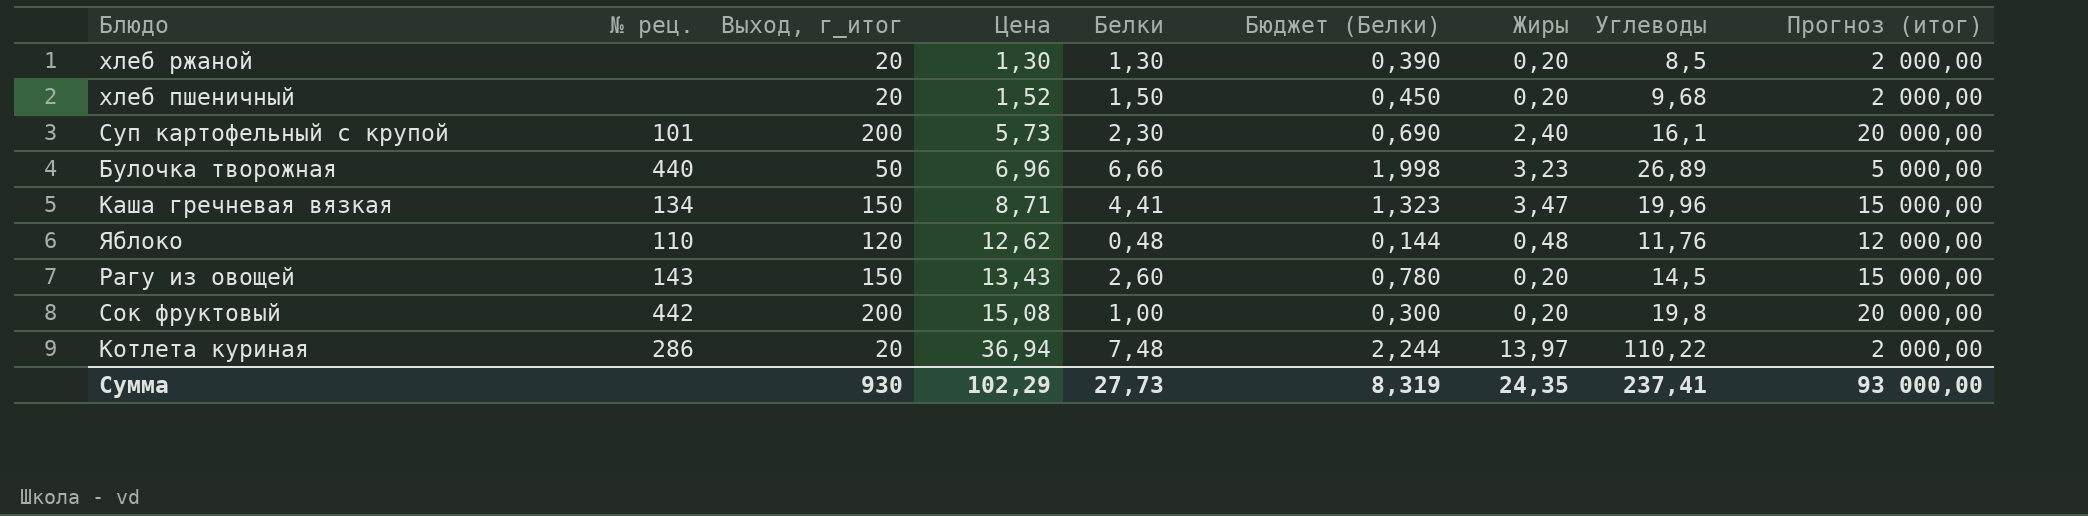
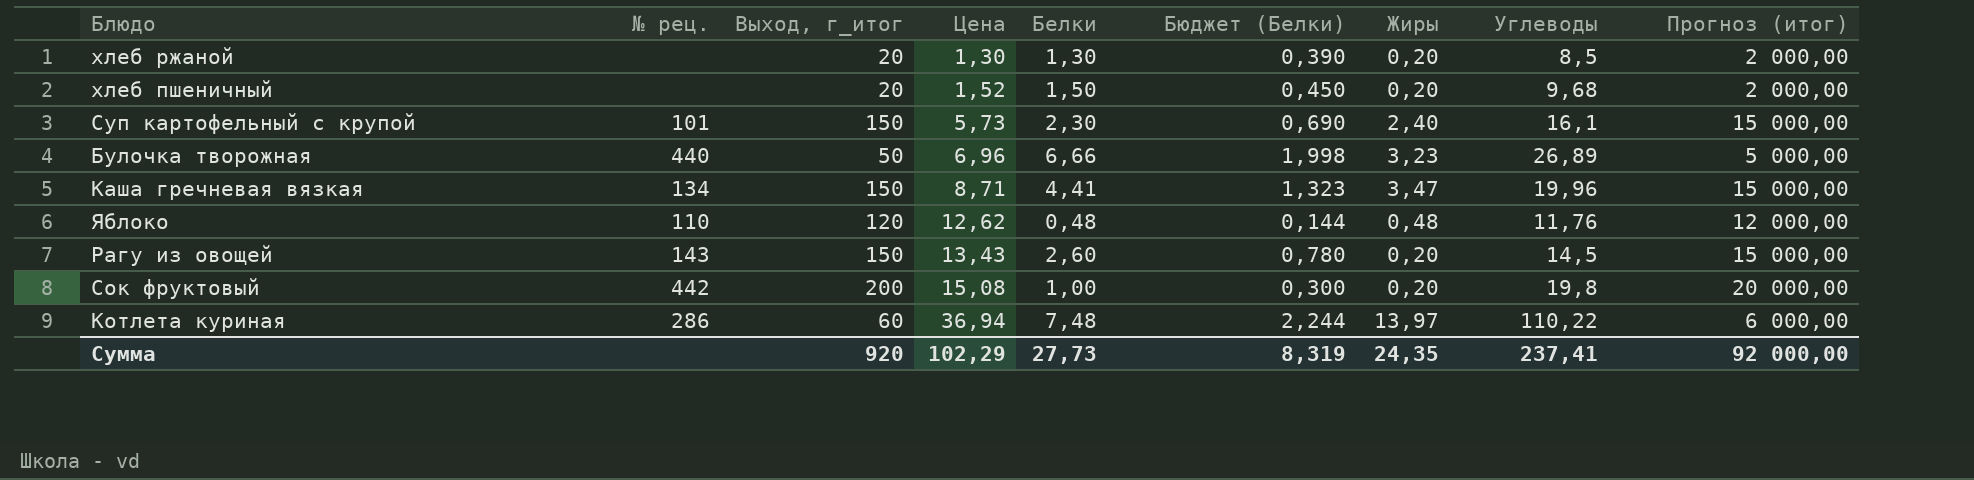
Суп картофельный с крупой | Выход, г_итог: 200 -> 150
Суп картофельный с крупой | Прогноз (итог): 20 000,00 -> 15 000,00
Котлета куриная | Выход, г_итог: 20 -> 60
Котлета куриная | Прогноз (итог): 2 000,00 -> 6 000,00
Сумма | Выход, г_итог: 930 -> 920
Сумма | Прогноз (итог): 93 000,00 -> 92 000,00

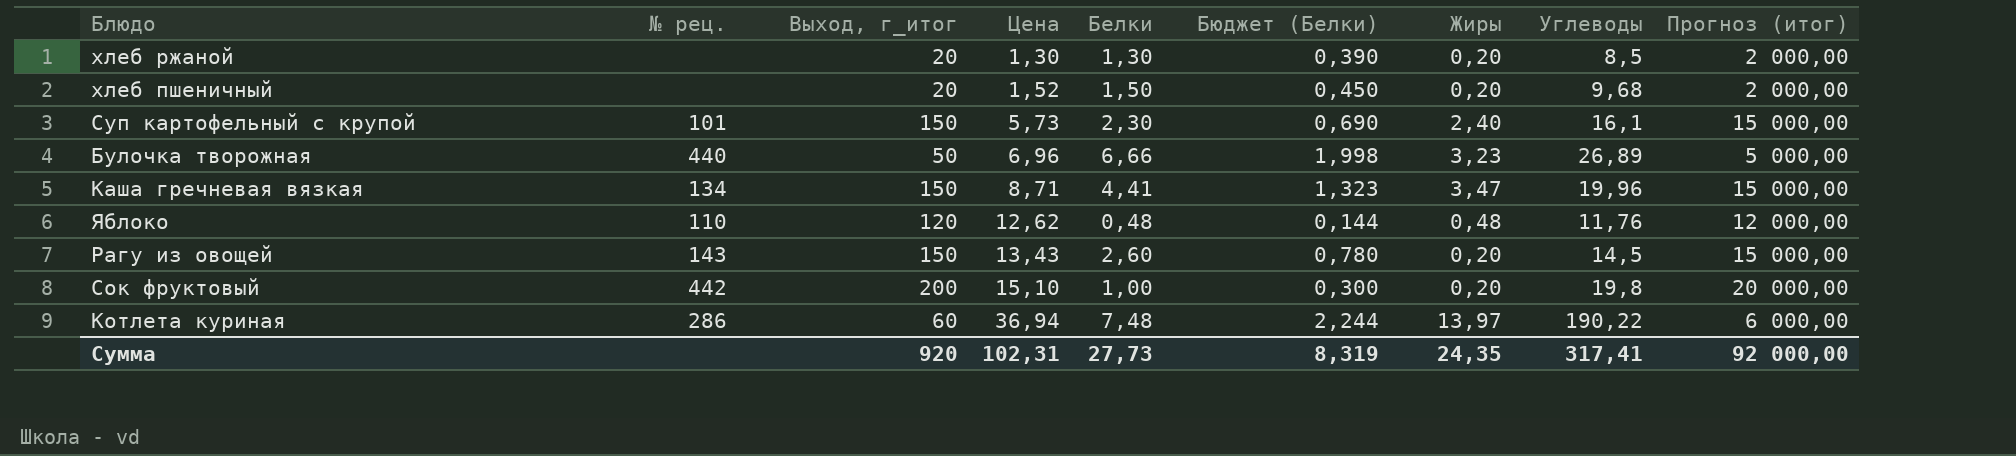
Сок фруктовый | Цена: 15,08 -> 15,10
Котлета куриная | Углеводы: 110,22 -> 190,22
Сумма | Цена: 102,29 -> 102,31
Сумма | Углеводы: 237,41 -> 317,41

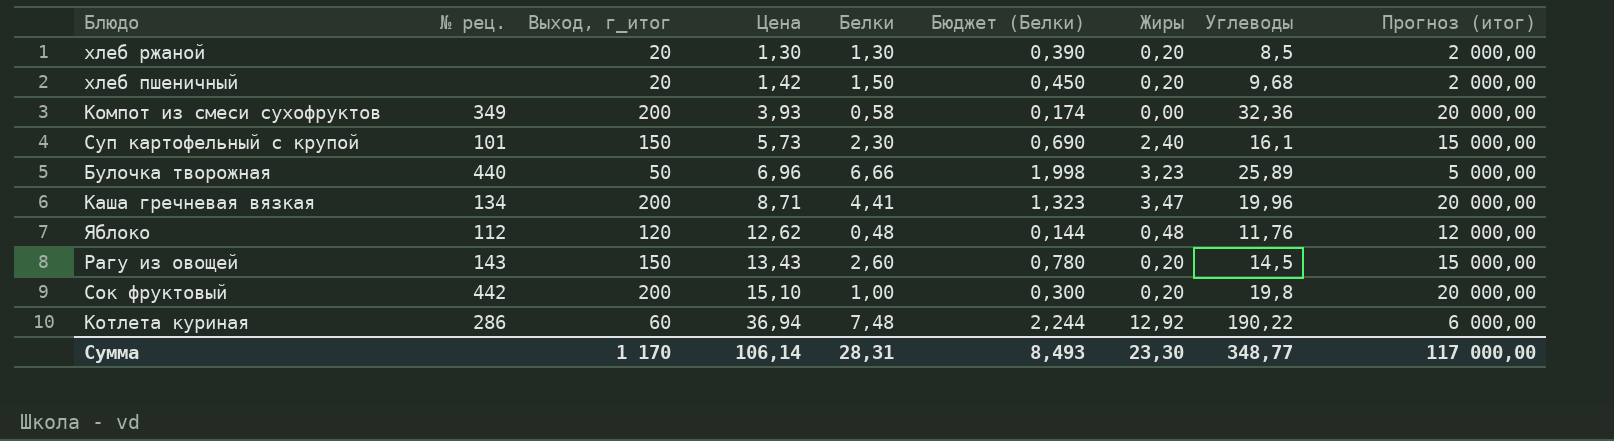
хлеб пшеничный | Цена: 1,52 -> 1,42
row Компот из смеси сухофруктов: none -> 349 | 200 | 3,93 | 0,58 | 0,174 | 0,00 | 32,36 | 20 000,00
Булочка творожная | Углеводы: 26,89 -> 25,89
Каша гречневая вязкая | Выход, г_итог: 150 -> 200
Каша гречневая вязкая | Прогноз (итог): 15 000,00 -> 20 000,00
Яблоко | № рец.: 110 -> 112
Котлета куриная | Жиры: 13,97 -> 12,92
Сумма | Выход, г_итог: 920 -> 1 170
Сумма | Цена: 102,31 -> 106,14
Сумма | Белки: 27,73 -> 28,31
Сумма | Бюджет (Белки): 8,319 -> 8,493
Сумма | Жиры: 24,35 -> 23,30
Сумма | Углеводы: 317,41 -> 348,77
Сумма | Прогноз (итог): 92 000,00 -> 117 000,00

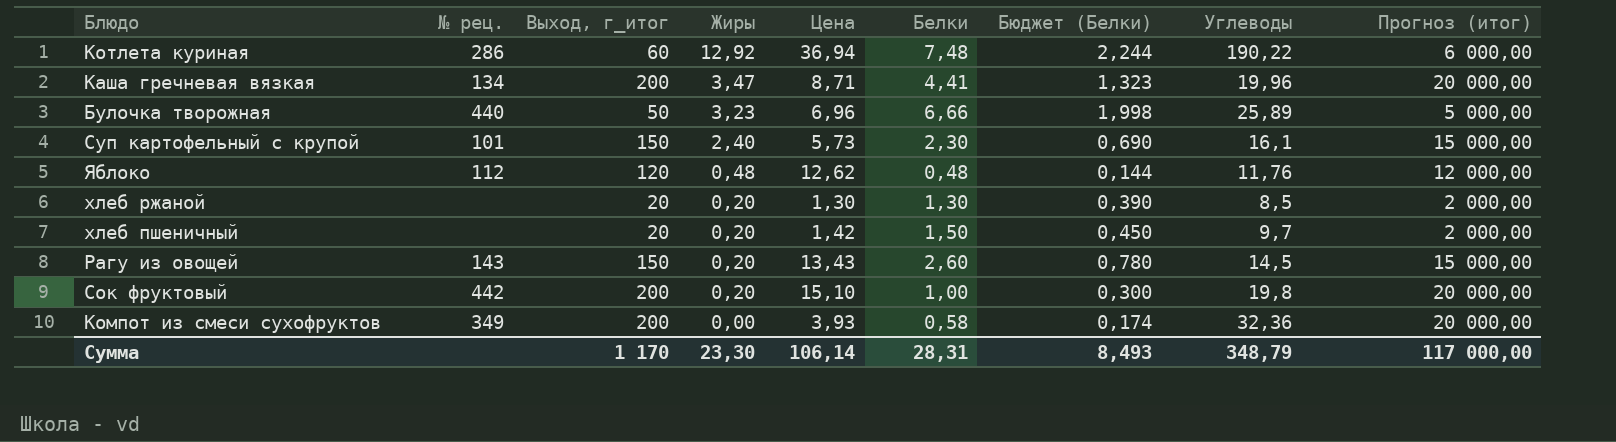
row order: Цена ascending -> Жиры descending
column Жиры | position: 7 -> 4
хлеб пшеничный | Углеводы: 9,68 -> 9,7
Сумма | Углеводы: 348,77 -> 348,79

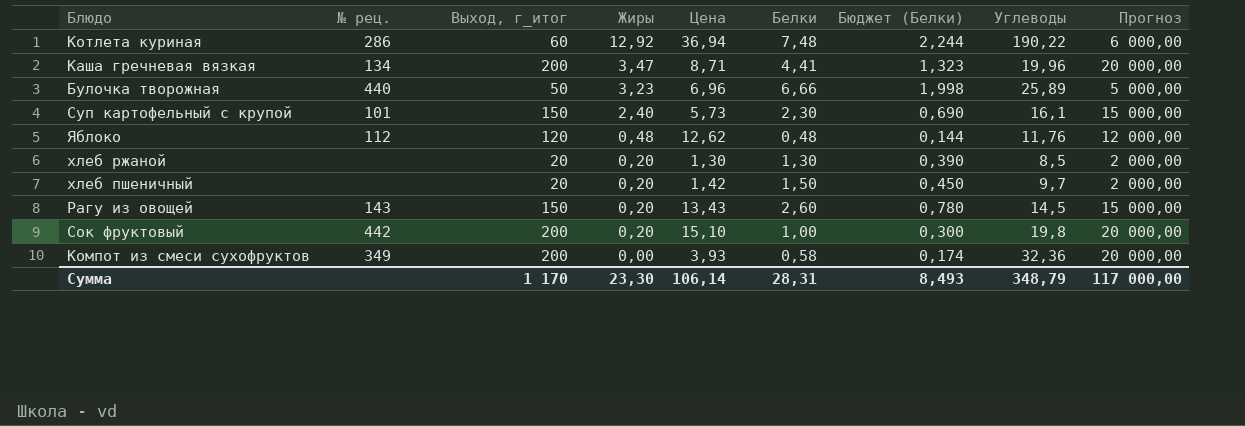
column name: Прогноз (итог) -> Прогноз

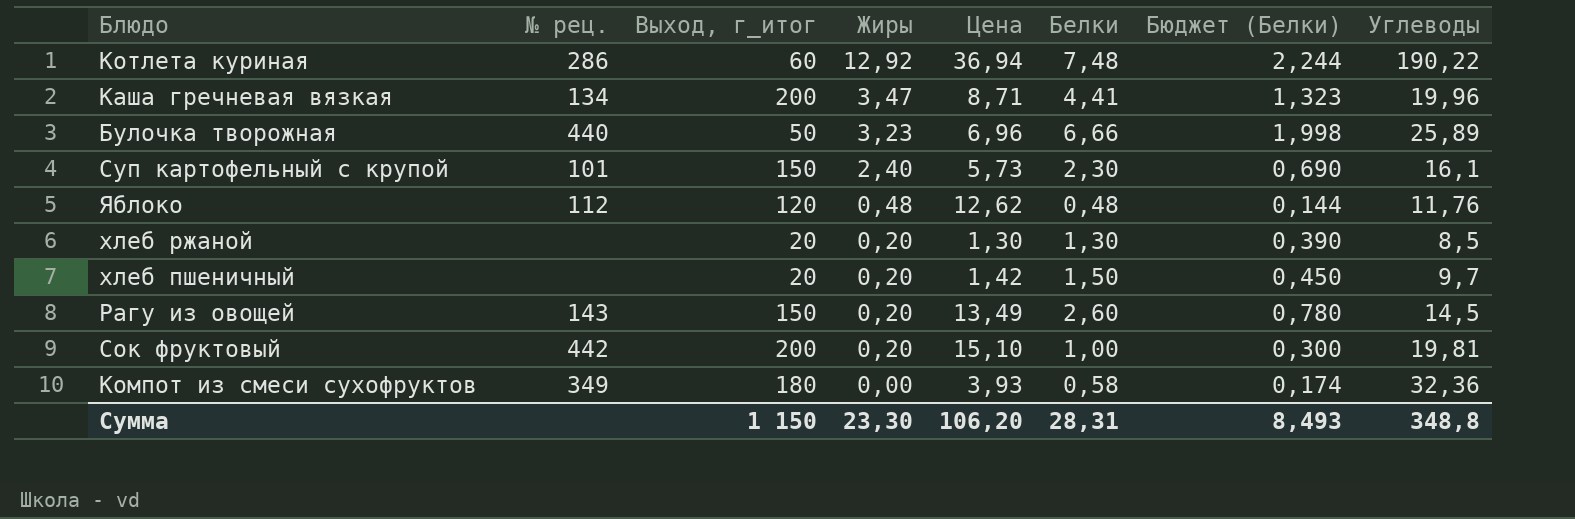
column Прогноз | formula: [Выход, г_итог] * 100 -> none
Рагу из овощей | Цена: 13,43 -> 13,49
Сок фруктовый | Углеводы: 19,8 -> 19,81
Компот из смеси сухофруктов | Выход, г_итог: 200 -> 180
Сумма | Выход, г_итог: 1 170 -> 1 150
Сумма | Цена: 106,14 -> 106,20
Сумма | Углеводы: 348,79 -> 348,8

